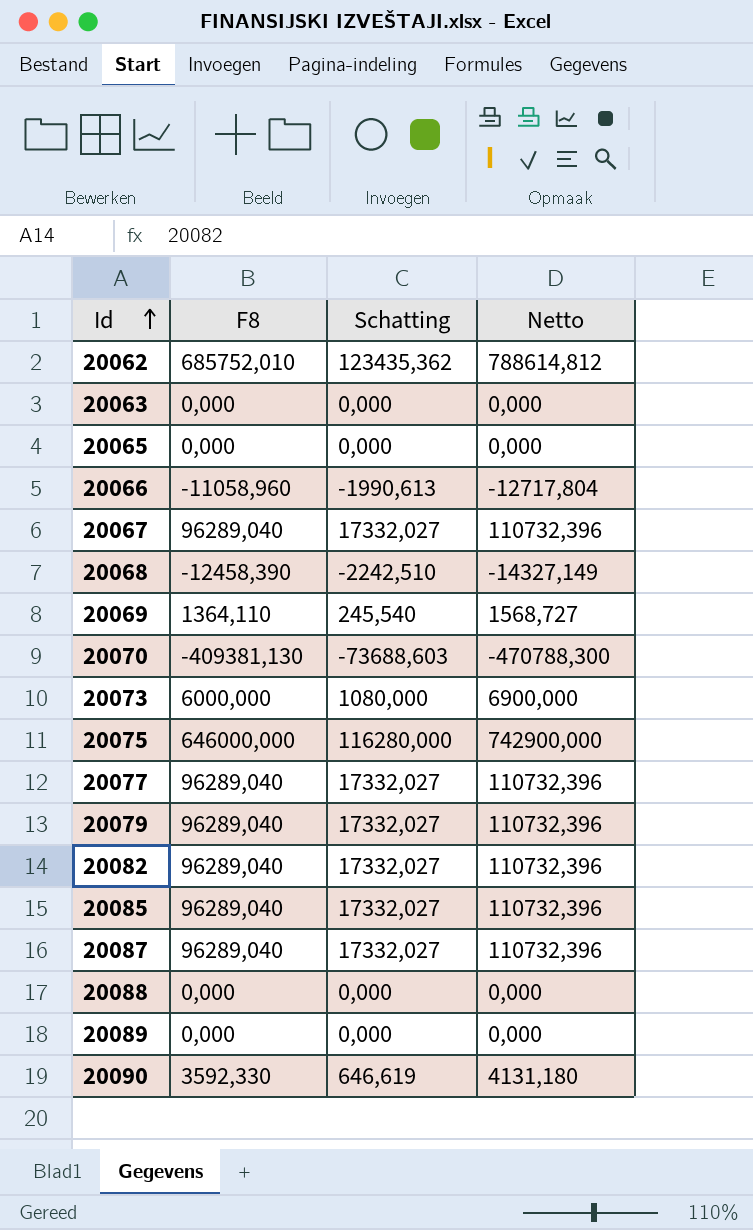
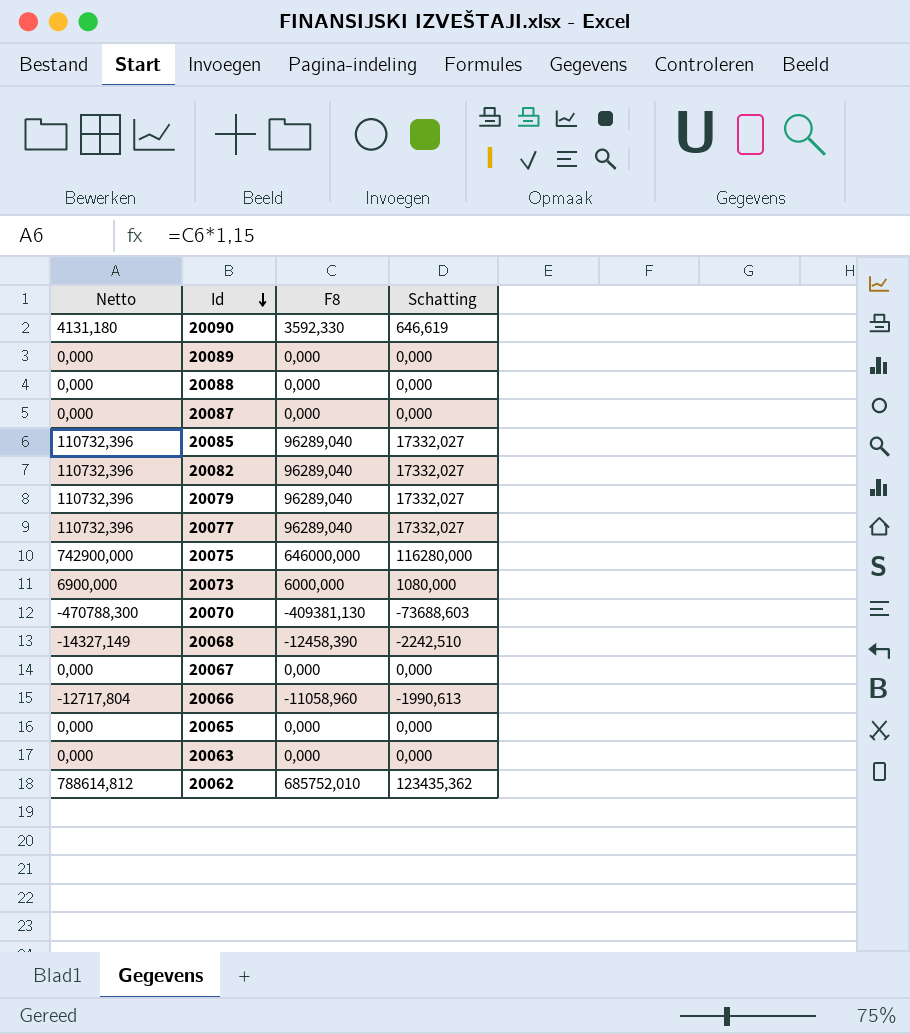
row order: Id ascending -> Id descending
column Netto | position: 4 -> 1
row 20069: 1364,110 | 245,540 | 1568,727 -> none
20087 | Netto: 110732,396 -> 0,000
20087 | F8: 96289,040 -> 0,000
20087 | Schatting: 17332,027 -> 0,000
20067 | Netto: 110732,396 -> 0,000
20067 | F8: 96289,040 -> 0,000
20067 | Schatting: 17332,027 -> 0,000

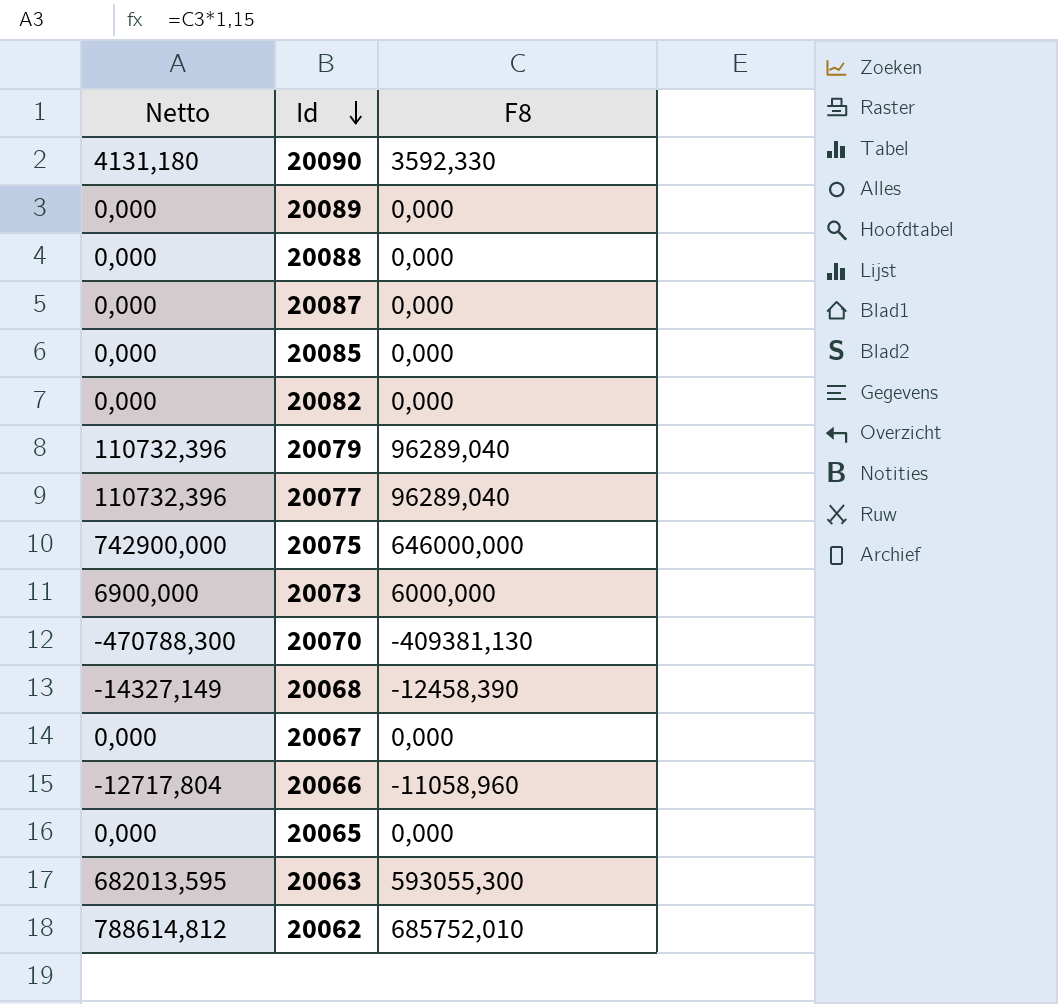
column Schatting | formula: [F8] * 0,18 -> none
20085 | Netto: 110732,396 -> 0,000
20085 | F8: 96289,040 -> 0,000
20082 | Netto: 110732,396 -> 0,000
20082 | F8: 96289,040 -> 0,000
20063 | Netto: 0,000 -> 682013,595
20063 | F8: 0,000 -> 593055,300

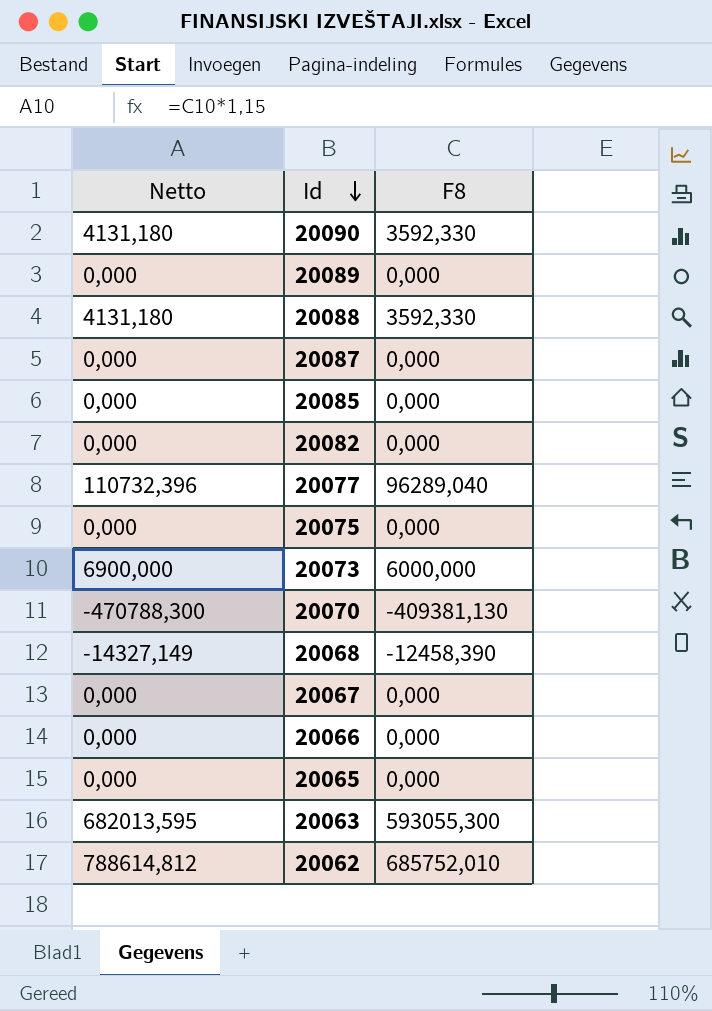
row 20079: 110732,396 | 96289,040 -> none
20088 | Netto: 0,000 -> 4131,180
20088 | F8: 0,000 -> 3592,330
20075 | Netto: 742900,000 -> 0,000
20075 | F8: 646000,000 -> 0,000
20066 | Netto: -12717,804 -> 0,000
20066 | F8: -11058,960 -> 0,000

